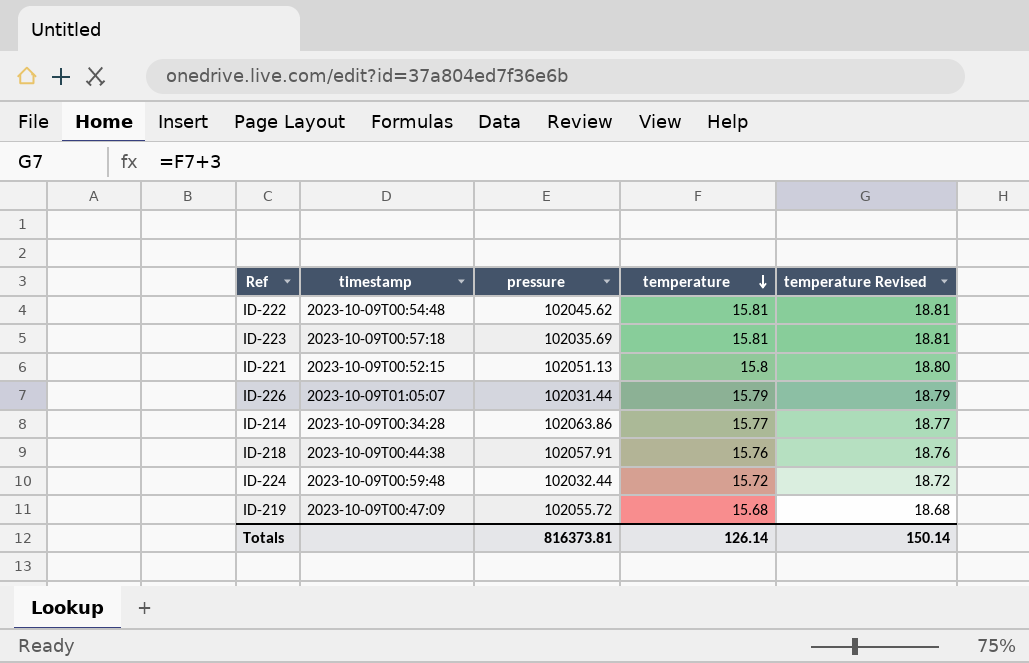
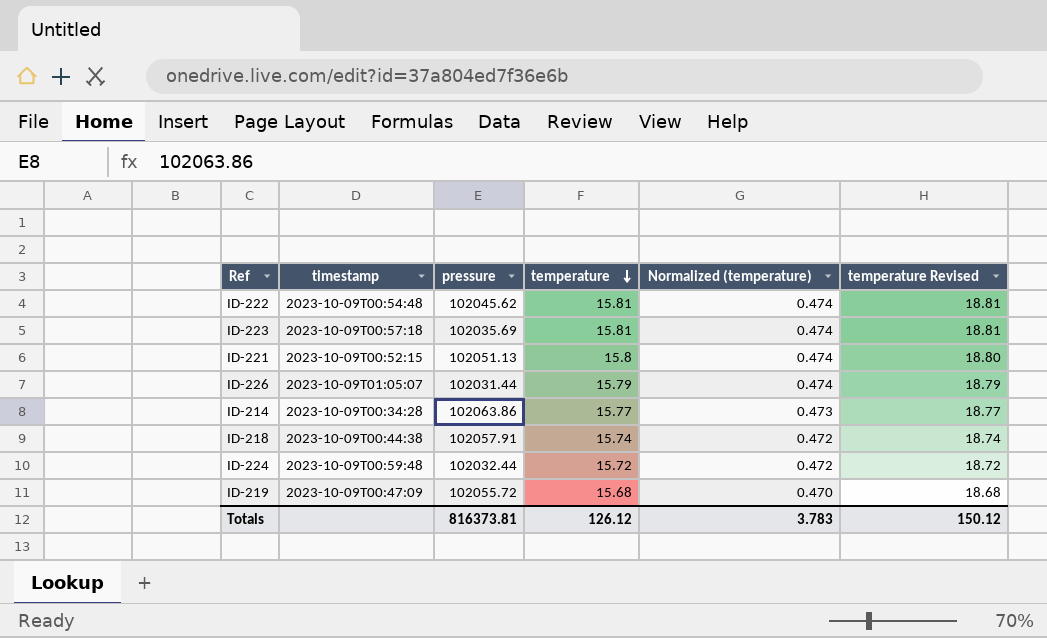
column Normalized (temperature) | formula: none -> [temperature] * 0.03
ID-218 | temperature: 15.76 -> 15.74
ID-218 | temperature Revised: 18.76 -> 18.74
Totals | temperature: 126.14 -> 126.12
Totals | temperature Revised: 150.14 -> 150.12

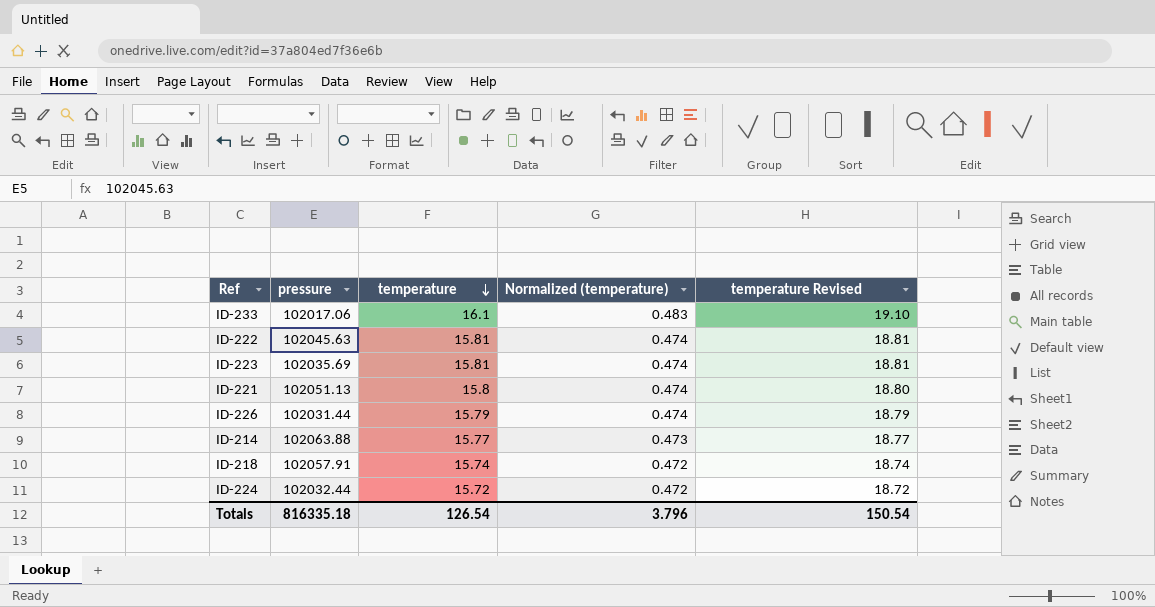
column timestamp | position: 2 -> none
row ID-219: 2023-10-09T00:47:09 | 102055.72 | 15.68 | 0.470 | 18.68 -> none
row ID-233: none -> 102017.06 | 16.1 | 0.483 | 19.10
ID-222 | pressure: 102045.62 -> 102045.63
ID-214 | pressure: 102063.86 -> 102063.88
Totals | pressure: 816373.81 -> 816335.18
Totals | temperature: 126.12 -> 126.54
Totals | Normalized (temperature): 3.783 -> 3.796
Totals | temperature Revised: 150.12 -> 150.54

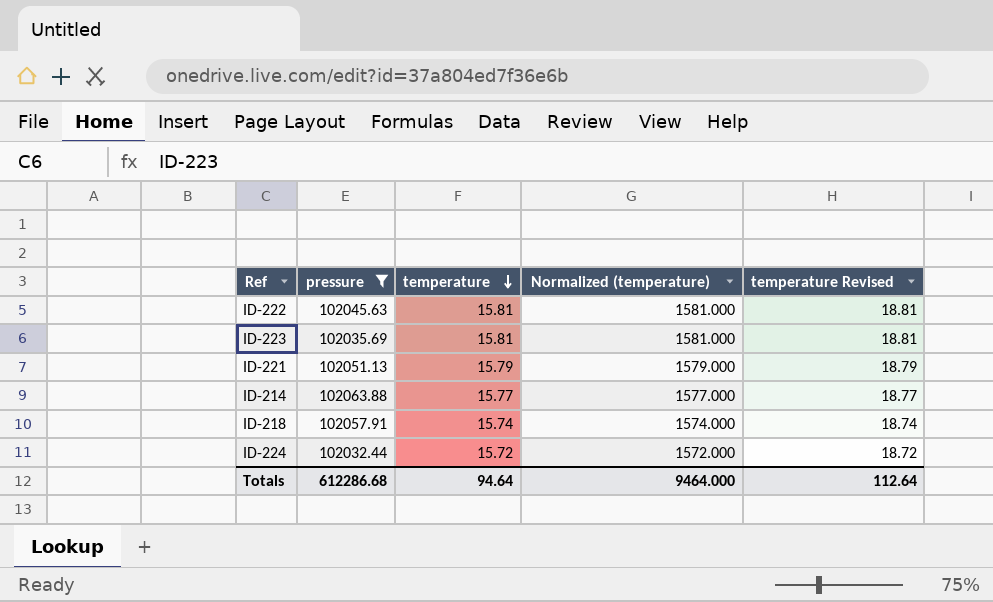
filter: none -> pressure >= 102032.44
column Normalized (temperature) | formula: [temperature] * 0.03 -> [temperature] * 100
ID-221 | temperature: 15.8 -> 15.79
ID-221 | temperature Revised: 18.80 -> 18.79
Totals | pressure: 816335.18 -> 612286.68
Totals | temperature: 126.54 -> 94.64
Totals | Normalized (temperature): 3.796 -> 9464.000
Totals | temperature Revised: 150.54 -> 112.64

